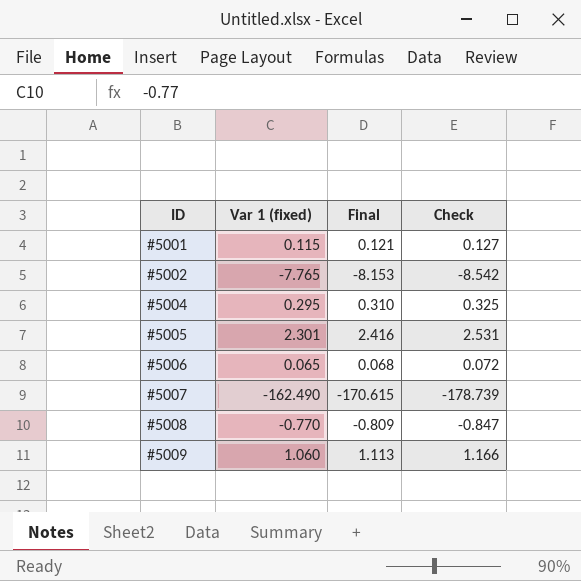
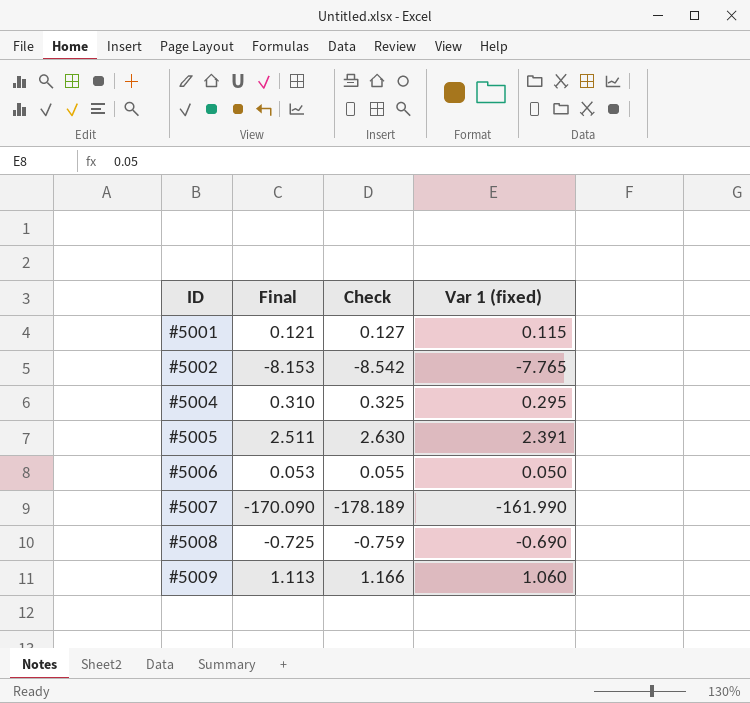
column Var 1 (fixed) | position: 2 -> 4
#5005 | Final: 2.416 -> 2.511
#5005 | Check: 2.531 -> 2.630
#5005 | Var 1 (fixed): 2.301 -> 2.391
#5006 | Final: 0.068 -> 0.053
#5006 | Check: 0.072 -> 0.055
#5006 | Var 1 (fixed): 0.065 -> 0.050
#5007 | Final: -170.615 -> -170.090
#5007 | Check: -178.739 -> -178.189
#5007 | Var 1 (fixed): -162.490 -> -161.990
#5008 | Final: -0.809 -> -0.725
#5008 | Check: -0.847 -> -0.759
#5008 | Var 1 (fixed): -0.770 -> -0.690

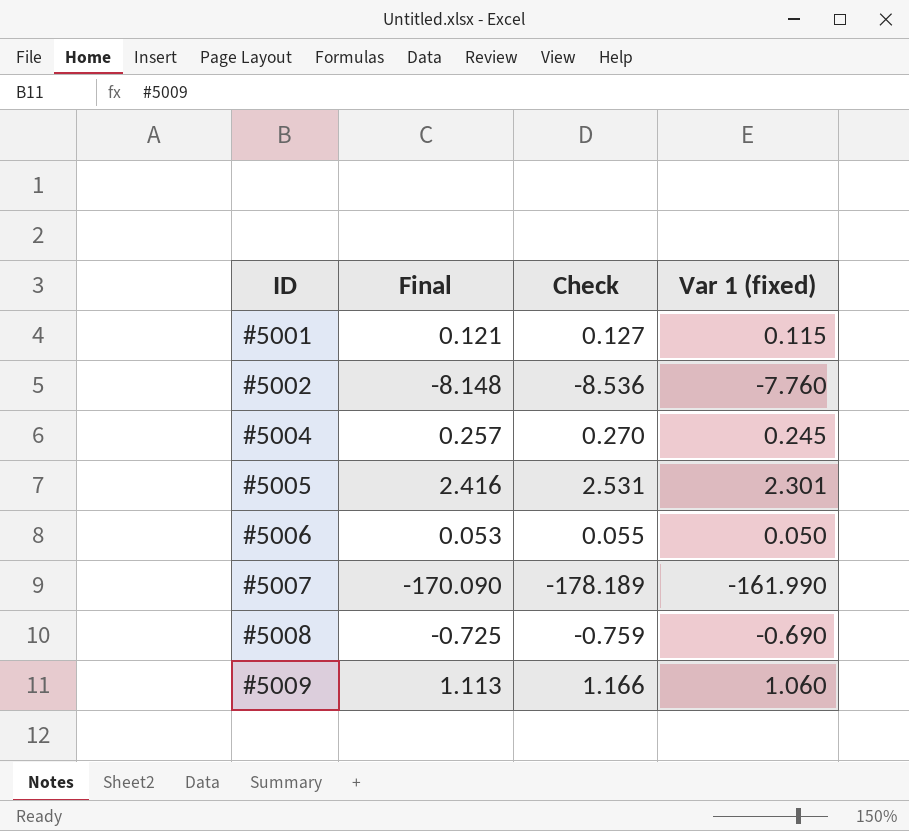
#5002 | Final: -8.153 -> -8.148
#5002 | Check: -8.542 -> -8.536
#5002 | Var 1 (fixed): -7.765 -> -7.760
#5004 | Final: 0.310 -> 0.257
#5004 | Check: 0.325 -> 0.270
#5004 | Var 1 (fixed): 0.295 -> 0.245
#5005 | Final: 2.511 -> 2.416
#5005 | Check: 2.630 -> 2.531
#5005 | Var 1 (fixed): 2.391 -> 2.301

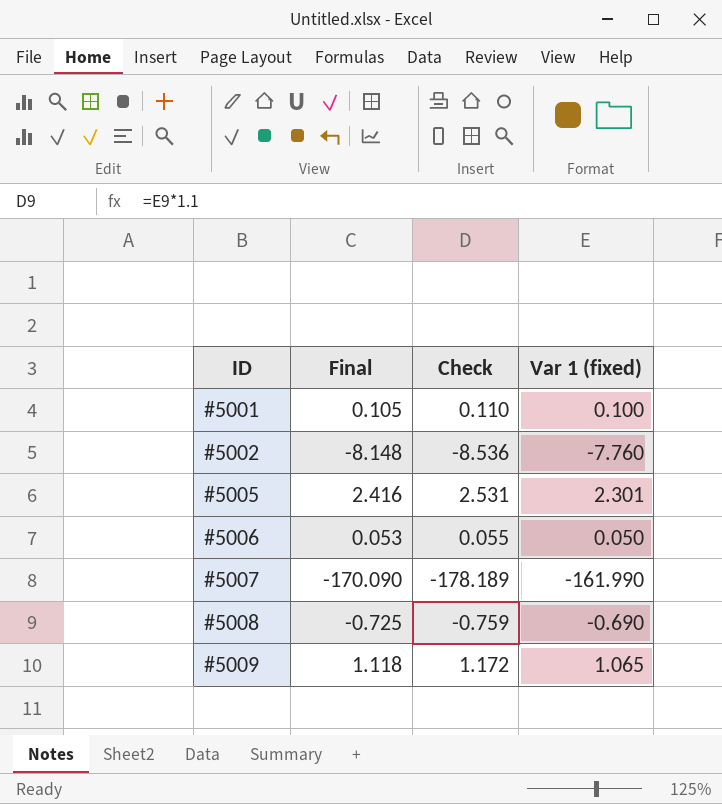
row #5004: 0.257 | 0.270 | 0.245 -> none
#5001 | Final: 0.121 -> 0.105
#5001 | Check: 0.127 -> 0.110
#5001 | Var 1 (fixed): 0.115 -> 0.100
#5009 | Final: 1.113 -> 1.118
#5009 | Check: 1.166 -> 1.172
#5009 | Var 1 (fixed): 1.060 -> 1.065

